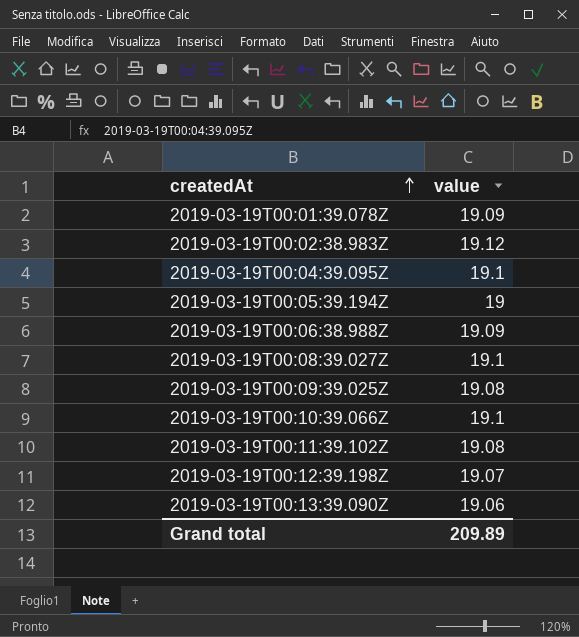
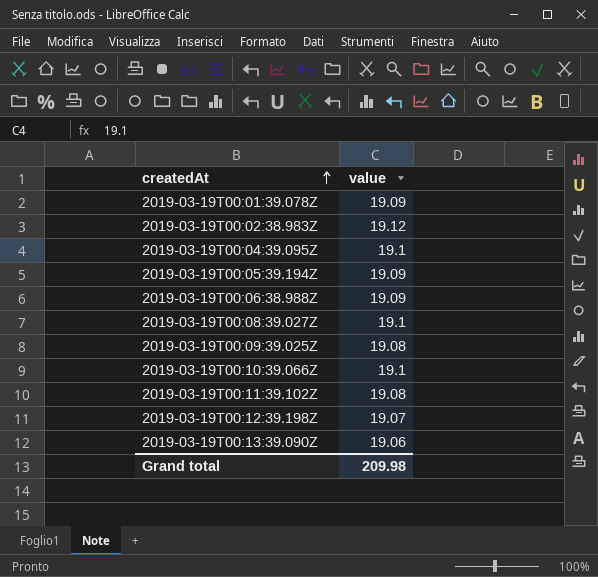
2019-03-19T00:05:39.194Z | value: 19 -> 19.09
Grand total | value: 209.89 -> 209.98

